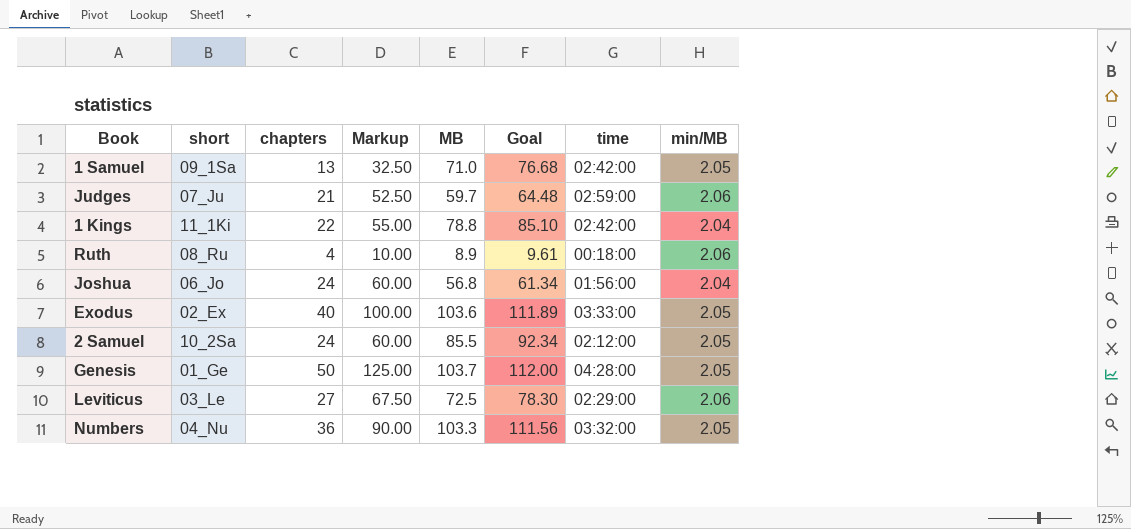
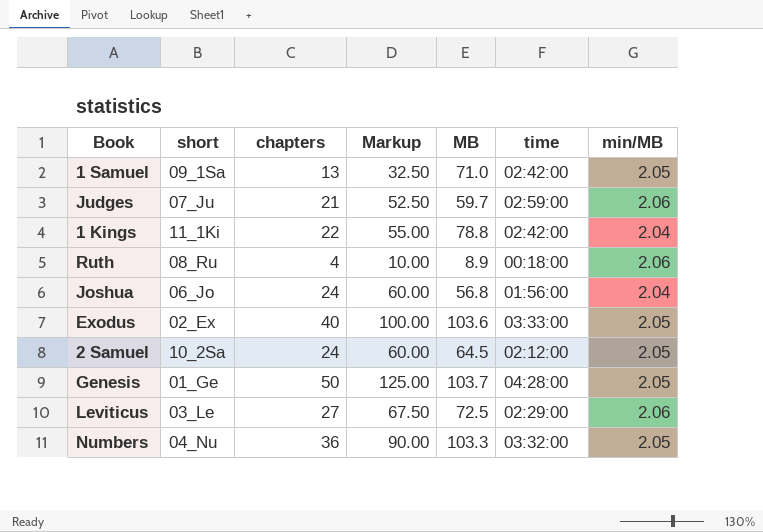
column Goal | formula: [MB] * 1.08 -> none
2 Samuel | MB: 85.5 -> 64.5

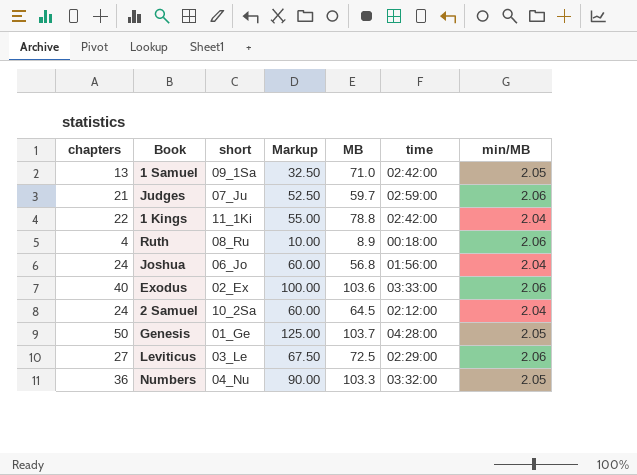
column chapters | position: 3 -> 1
Exodus | min/MB: 2.05 -> 2.06
2 Samuel | min/MB: 2.05 -> 2.04

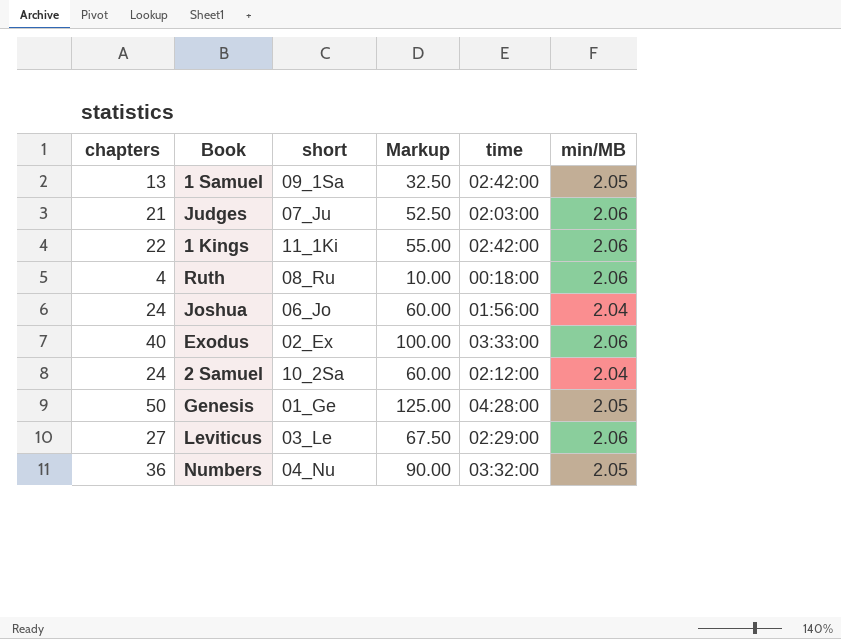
column MB | position: 5 -> none
Judges | time: 02:59:00 -> 02:03:00
1 Kings | min/MB: 2.04 -> 2.06

